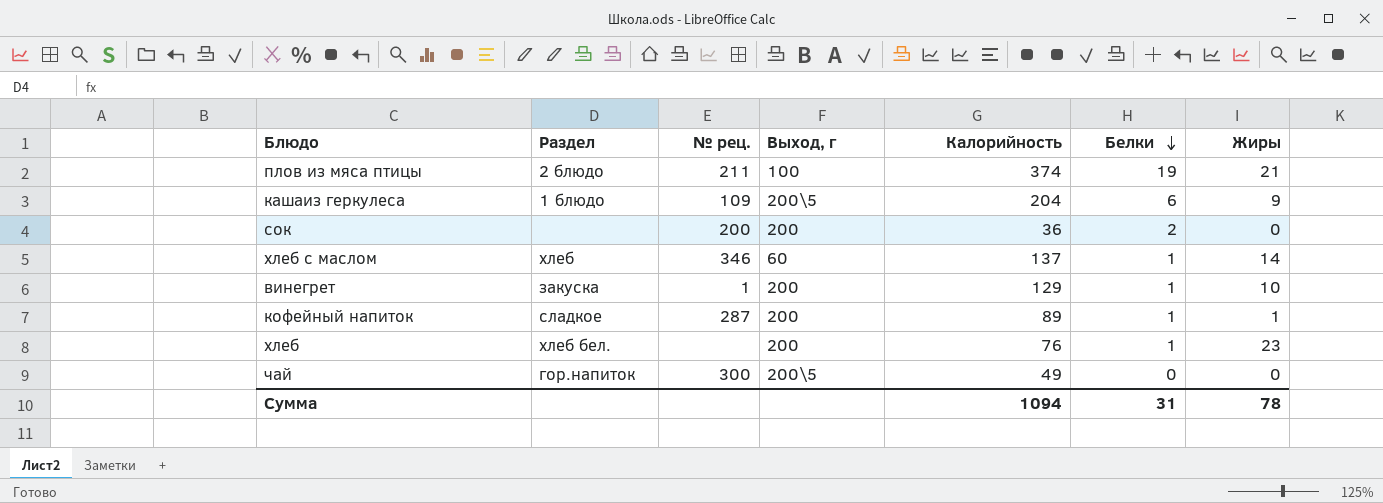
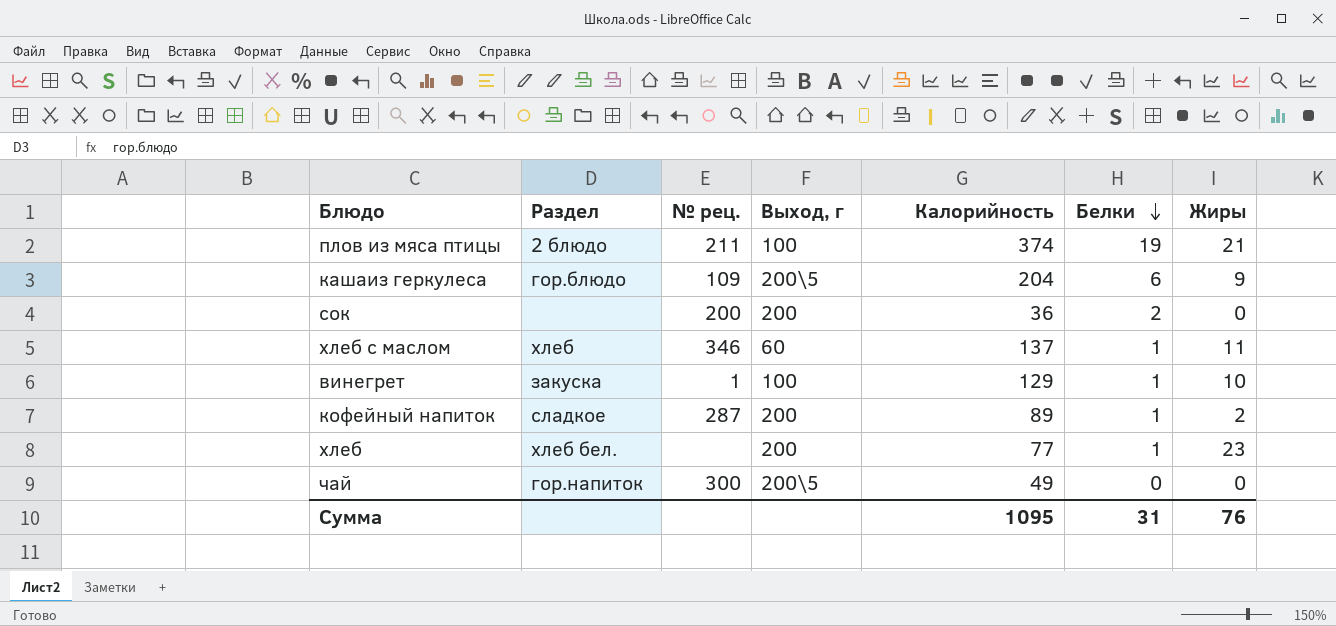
кашаиз геркулеса | Раздел: 1 блюдо -> гор.блюдо
хлеб с маслом | Жиры: 14 -> 11
винегрет | Выход, г: 200 -> 100
кофейный напиток | Жиры: 1 -> 2
хлеб | Калорийность: 76 -> 77
Сумма | Калорийность: 1094 -> 1095
Сумма | Жиры: 78 -> 76

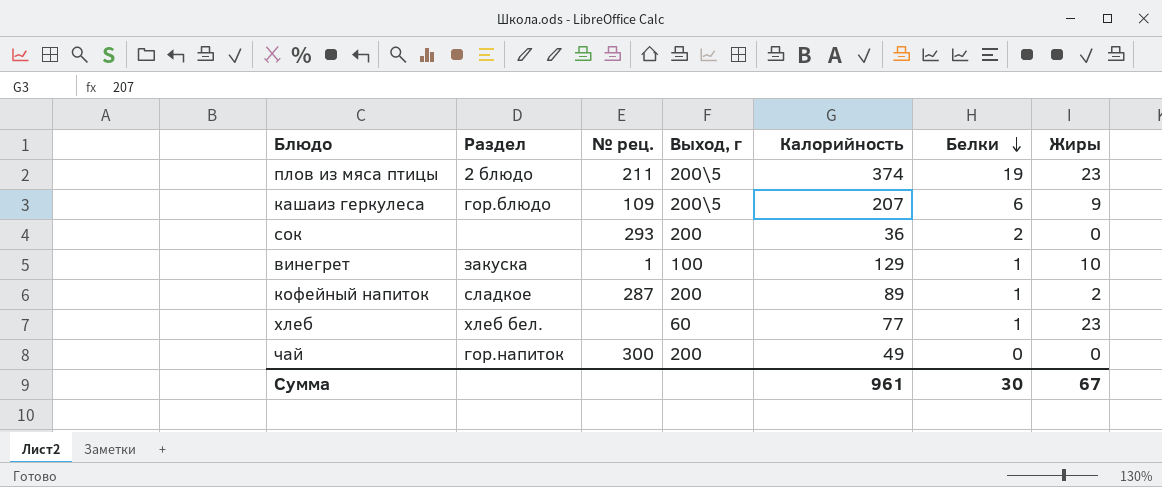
row хлеб с маслом: хлеб | 346 | 60 | 137 | 1 | 11 -> none
плов из мяса птицы | Выход, г: 100 -> 200\5
плов из мяса птицы | Жиры: 21 -> 23
кашаиз геркулеса | Калорийность: 204 -> 207
сок | № рец.: 200 -> 293
хлеб | Выход, г: 200 -> 60
чай | Выход, г: 200\5 -> 200
Сумма | Калорийность: 1095 -> 961
Сумма | Белки: 31 -> 30
Сумма | Жиры: 76 -> 67

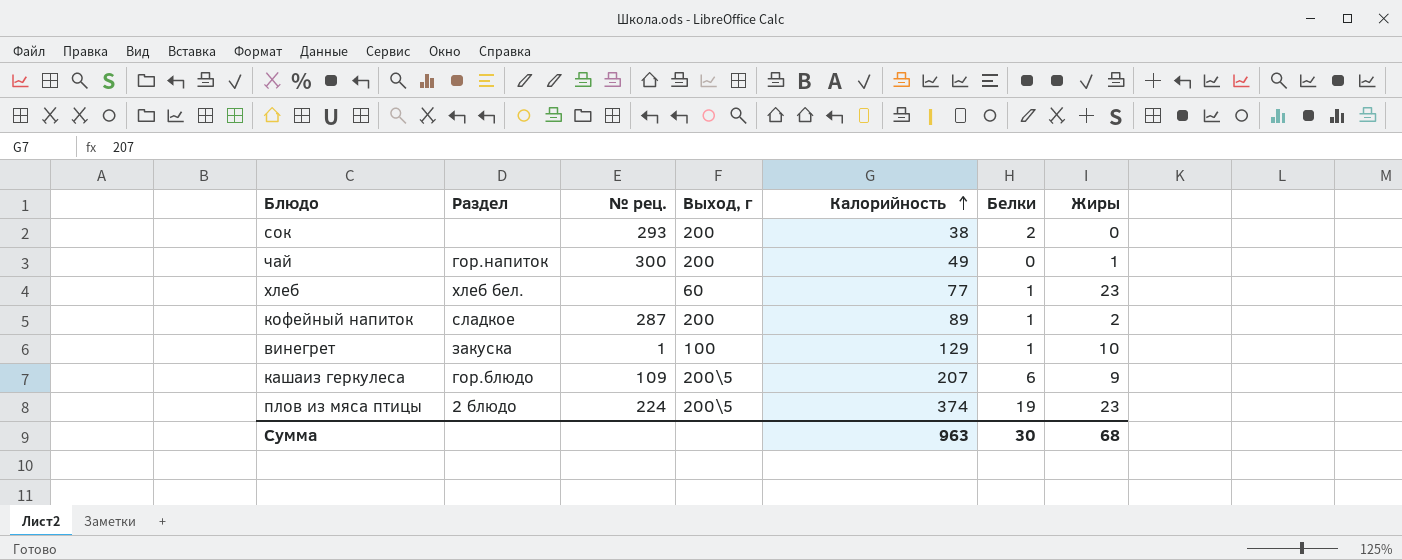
row order: Белки descending -> Калорийность ascending
сок | Калорийность: 36 -> 38
чай | Жиры: 0 -> 1
плов из мяса птицы | № рец.: 211 -> 224
Сумма | Калорийность: 961 -> 963
Сумма | Жиры: 67 -> 68

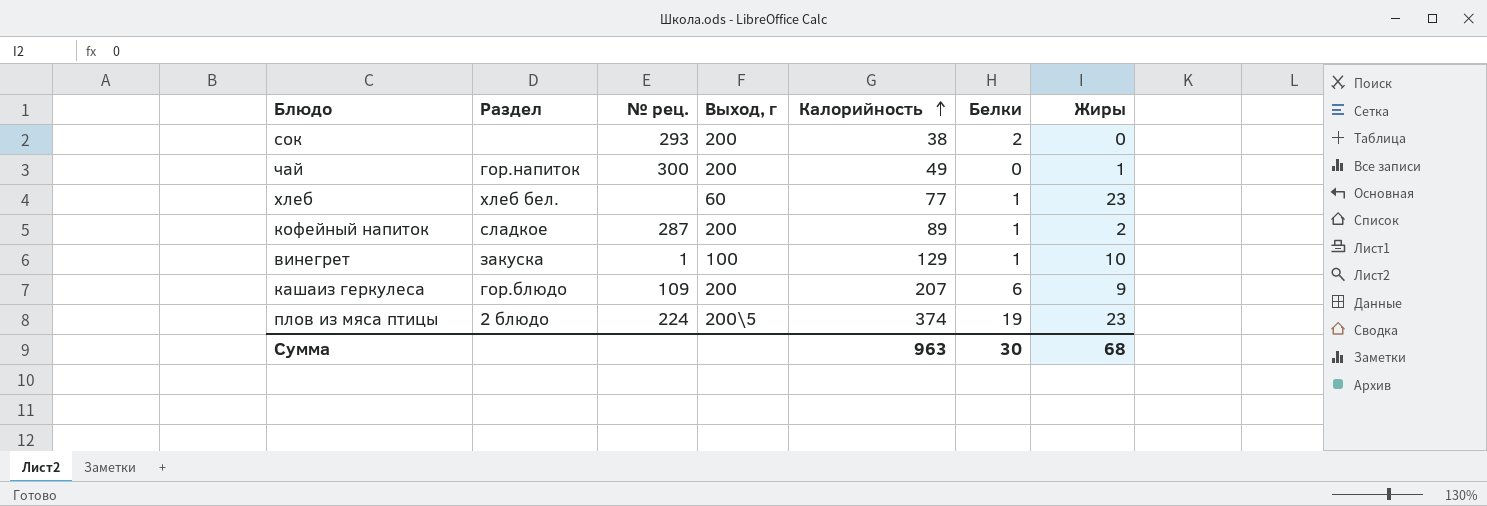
кашаиз геркулеса | Выход, г: 200\5 -> 200

